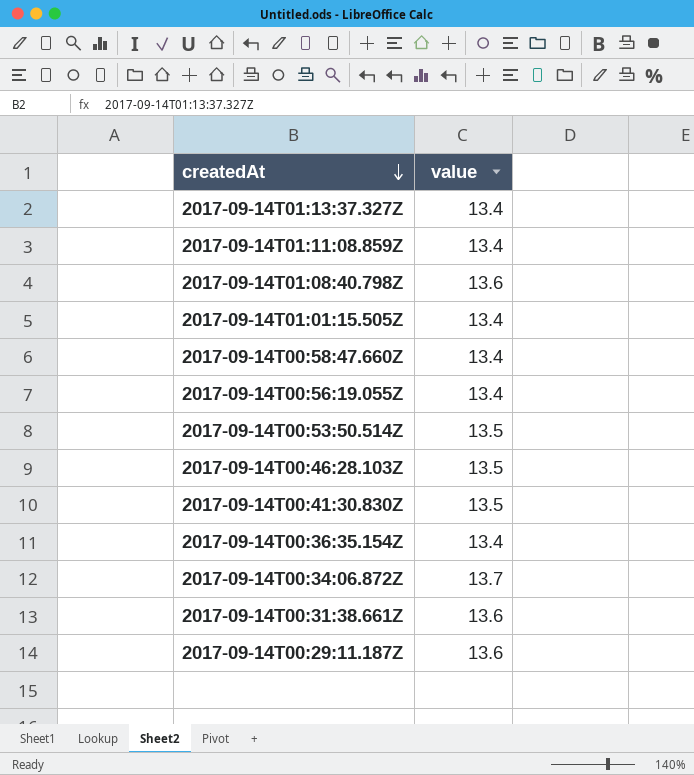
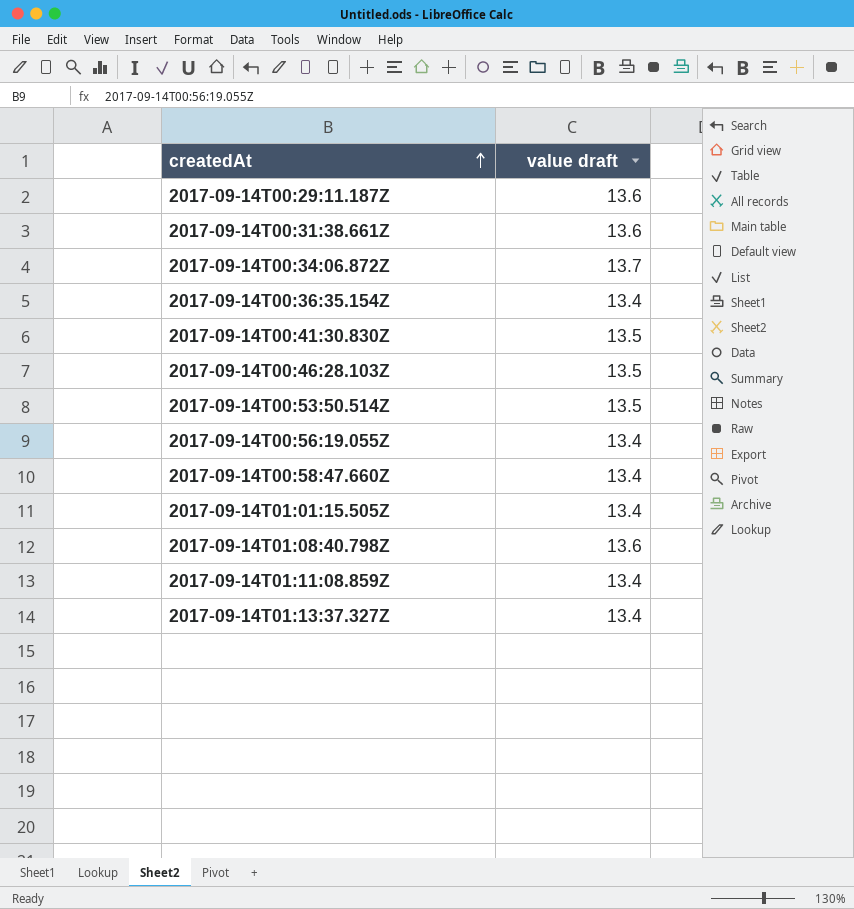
row order: createdAt descending -> createdAt ascending
column name: value -> value draft

